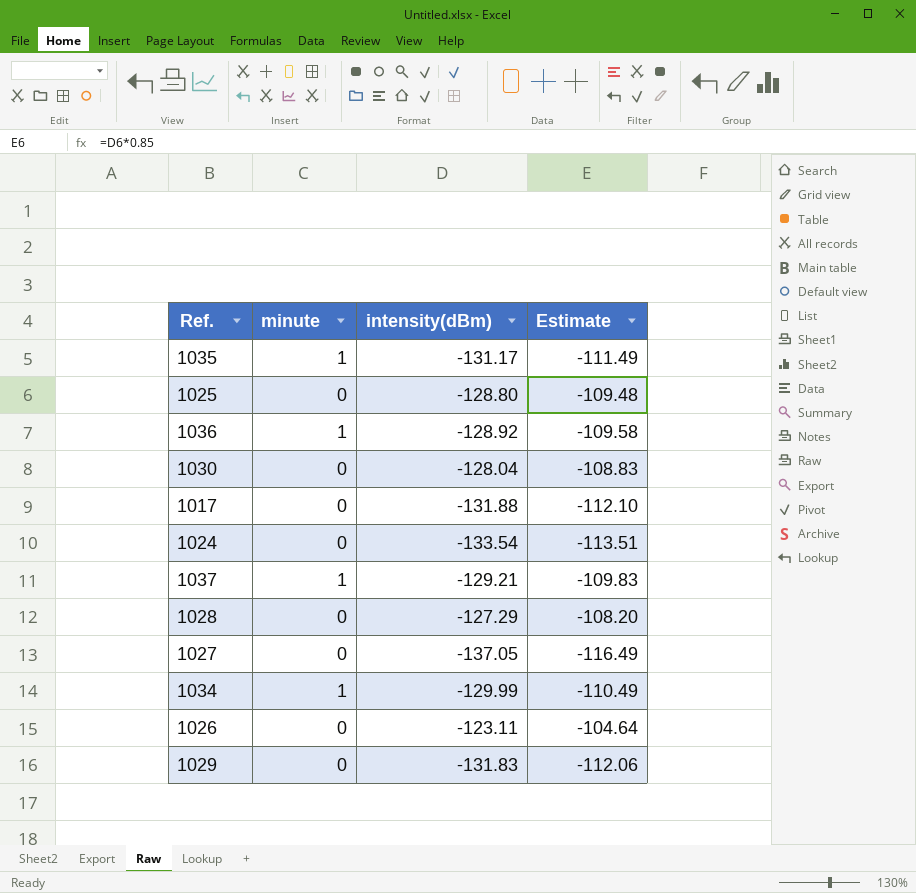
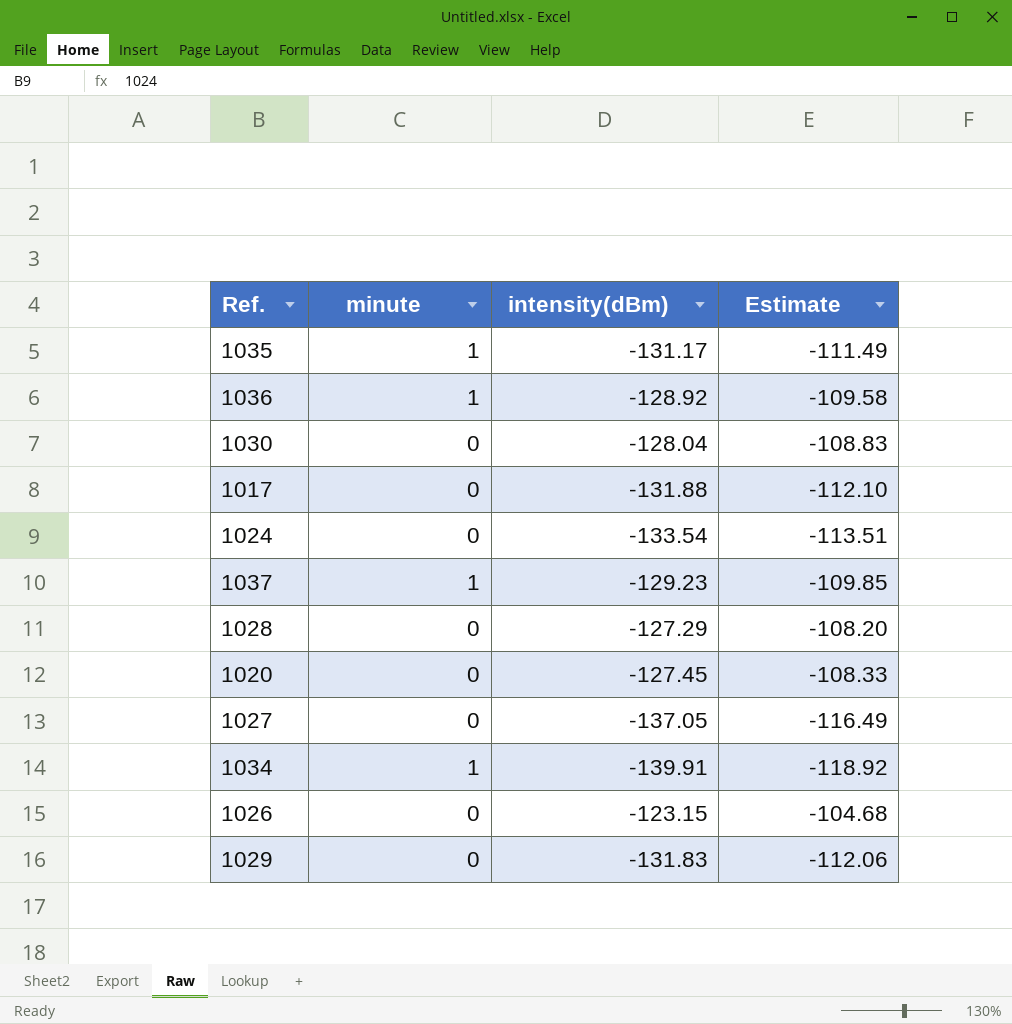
row 1025: 0 | -128.80 | -109.48 -> none
1037 | intensity(dBm): -129.21 -> -129.23
1037 | Estimate: -109.83 -> -109.85
row 1020: none -> 0 | -127.45 | -108.33
1034 | intensity(dBm): -129.99 -> -139.91
1034 | Estimate: -110.49 -> -118.92
1026 | intensity(dBm): -123.11 -> -123.15
1026 | Estimate: -104.64 -> -104.68

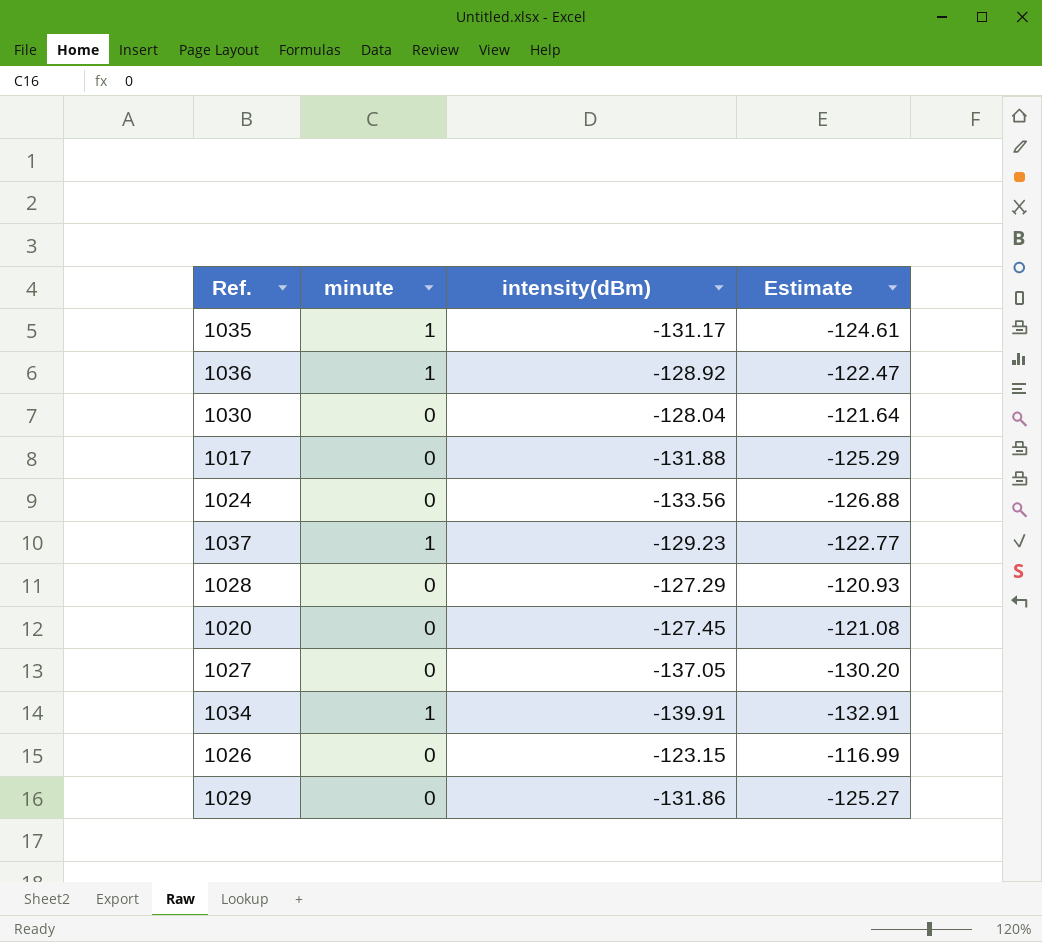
column Estimate | formula: [intensity(dBm)] * 0.85 -> [intensity(dBm)] * 0.95
1024 | intensity(dBm): -133.54 -> -133.56
1029 | intensity(dBm): -131.83 -> -131.86

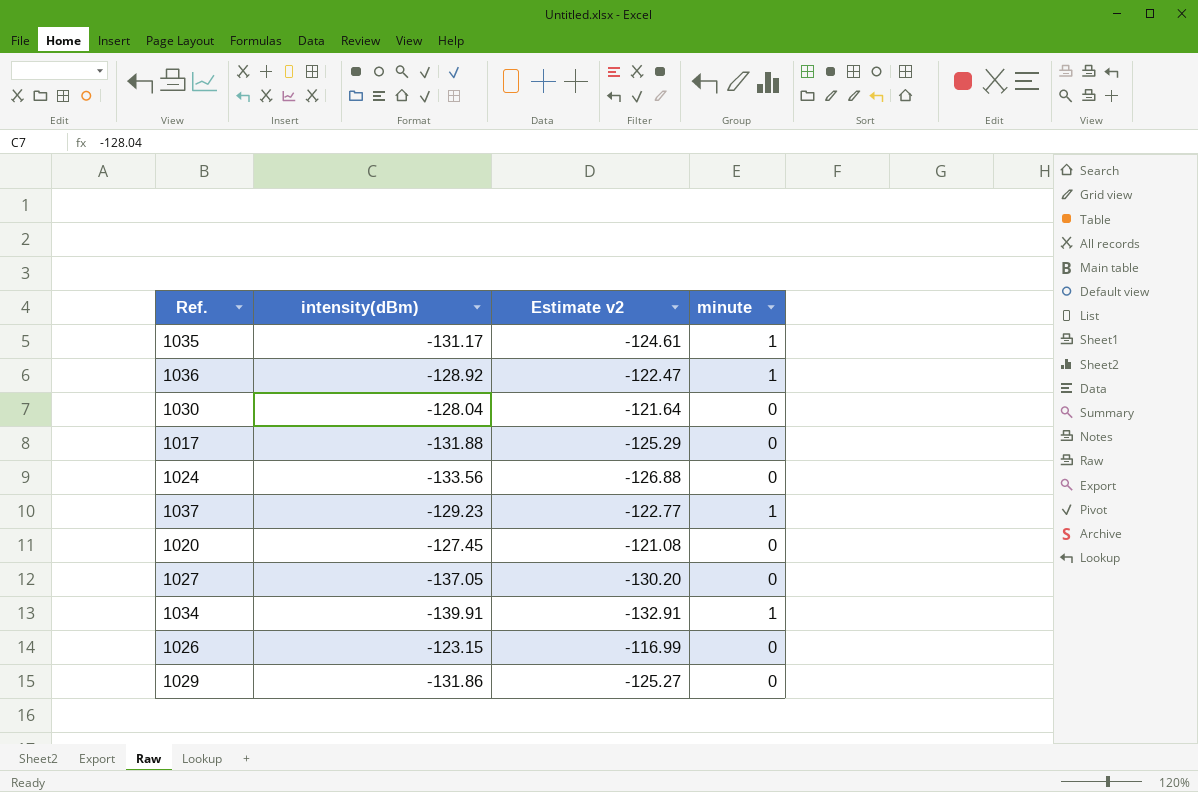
column name: Estimate -> Estimate v2
column minute | position: 2 -> 4
row 1028: 0 | -127.29 | -120.93 -> none

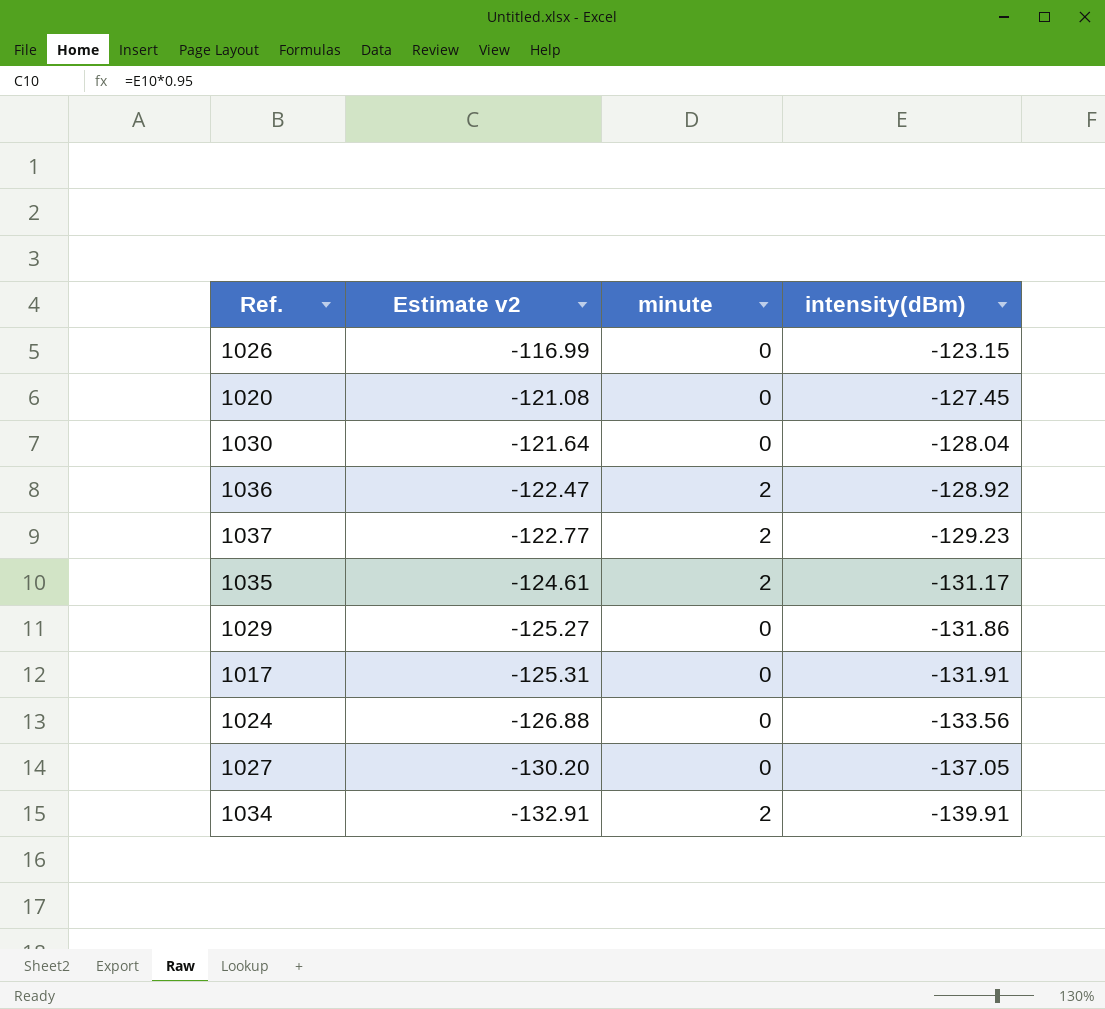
row order: none -> Estimate v2 descending
column intensity(dBm) | position: 2 -> 4
1036 | minute: 1 -> 2
1037 | minute: 1 -> 2
1035 | minute: 1 -> 2
1017 | Estimate v2: -125.29 -> -125.31
1017 | intensity(dBm): -131.88 -> -131.91
1034 | minute: 1 -> 2

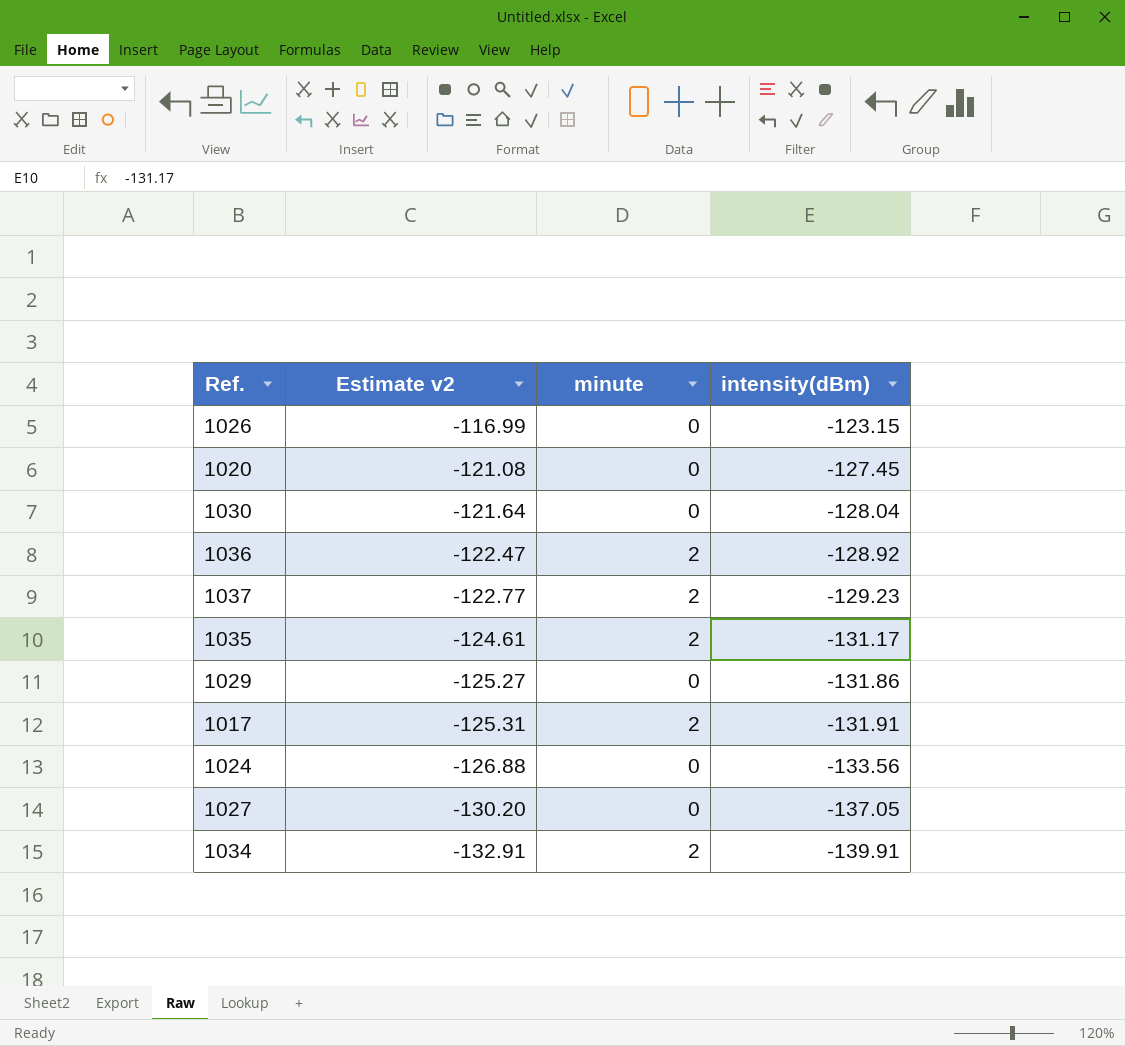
1017 | minute: 0 -> 2

